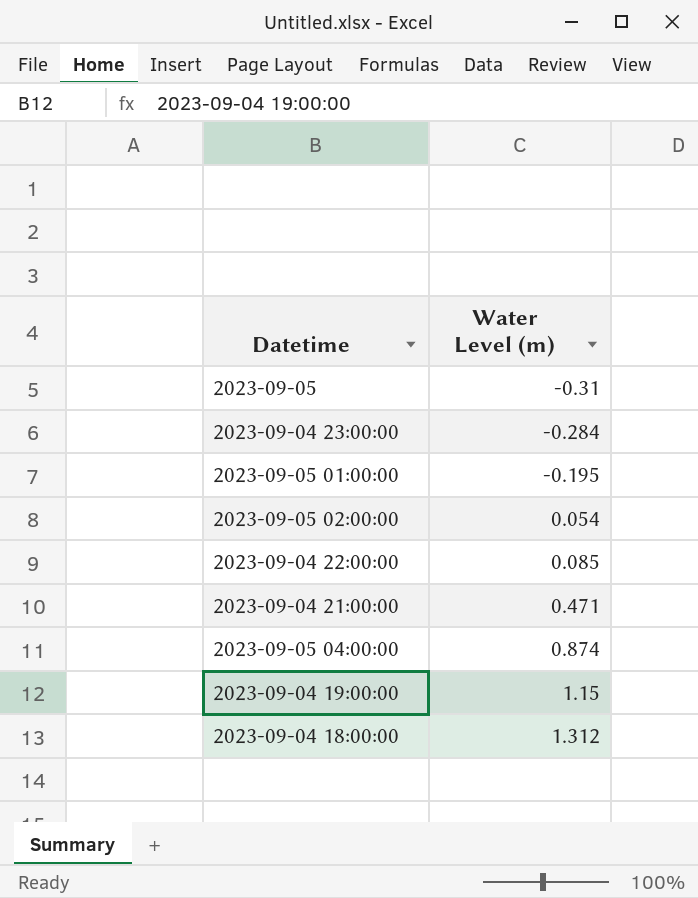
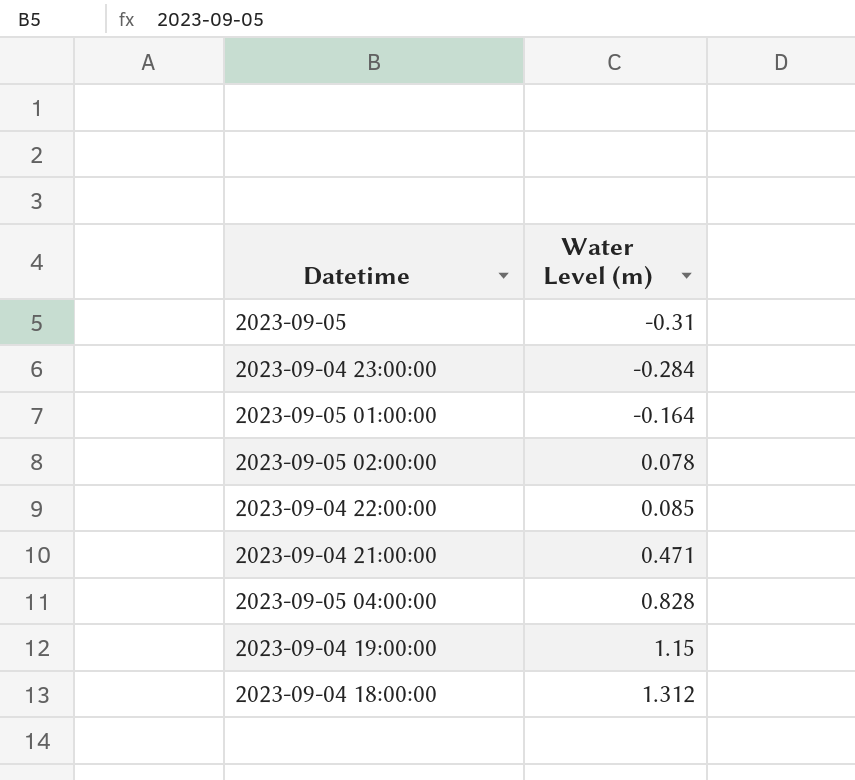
2023-09-05 01:00:00 | Water Level (m): -0.195 -> -0.164
2023-09-05 02:00:00 | Water Level (m): 0.054 -> 0.078
2023-09-05 04:00:00 | Water Level (m): 0.874 -> 0.828

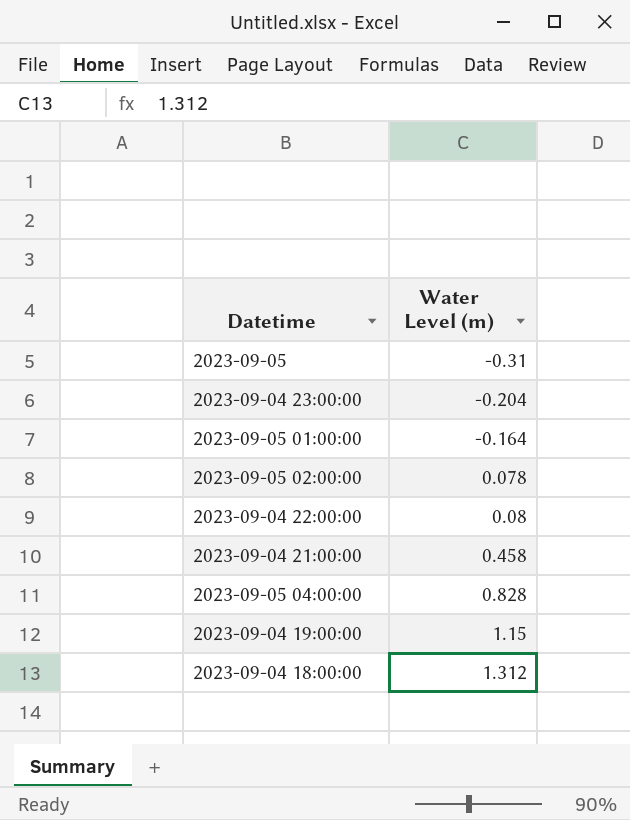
2023-09-04 23:00:00 | Water Level (m): -0.284 -> -0.204
2023-09-04 22:00:00 | Water Level (m): 0.085 -> 0.08
2023-09-04 21:00:00 | Water Level (m): 0.471 -> 0.458

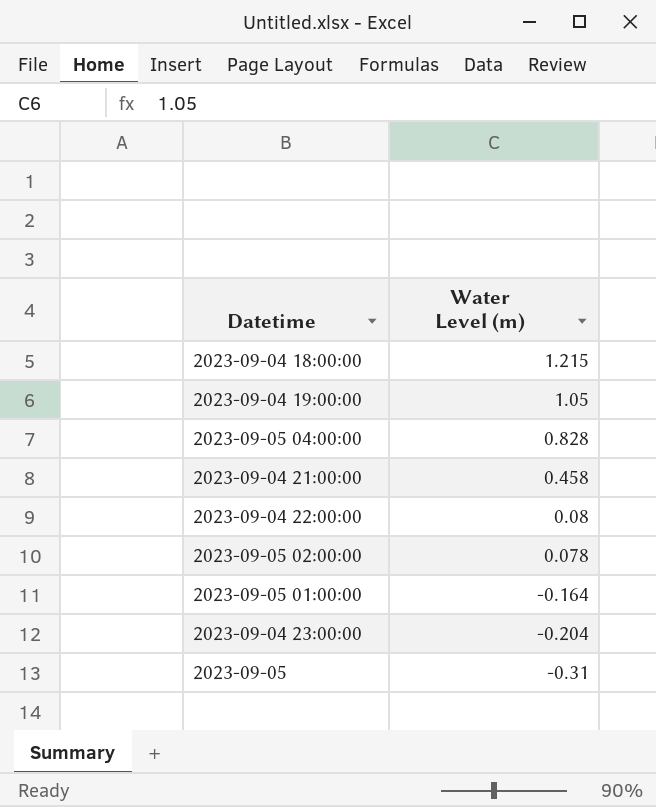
row order: Water Level (m) ascending -> Water Level (m) descending
2023-09-04 18:00:00 | Water Level (m): 1.312 -> 1.215
2023-09-04 19:00:00 | Water Level (m): 1.15 -> 1.05

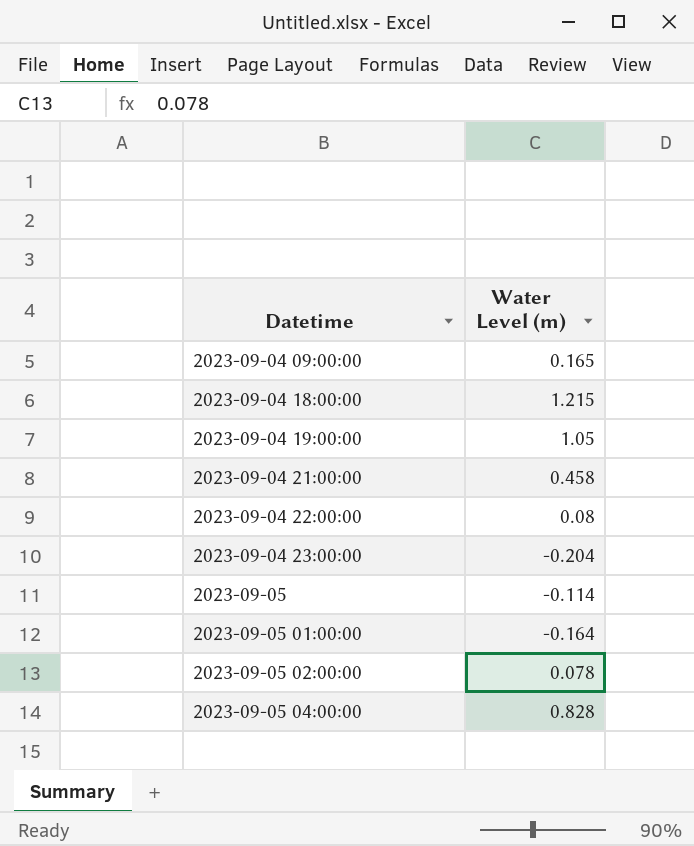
row order: Water Level (m) descending -> Datetime ascending
row 2023-09-04 09:00:00: none -> 0.165
2023-09-05 | Water Level (m): -0.31 -> -0.114

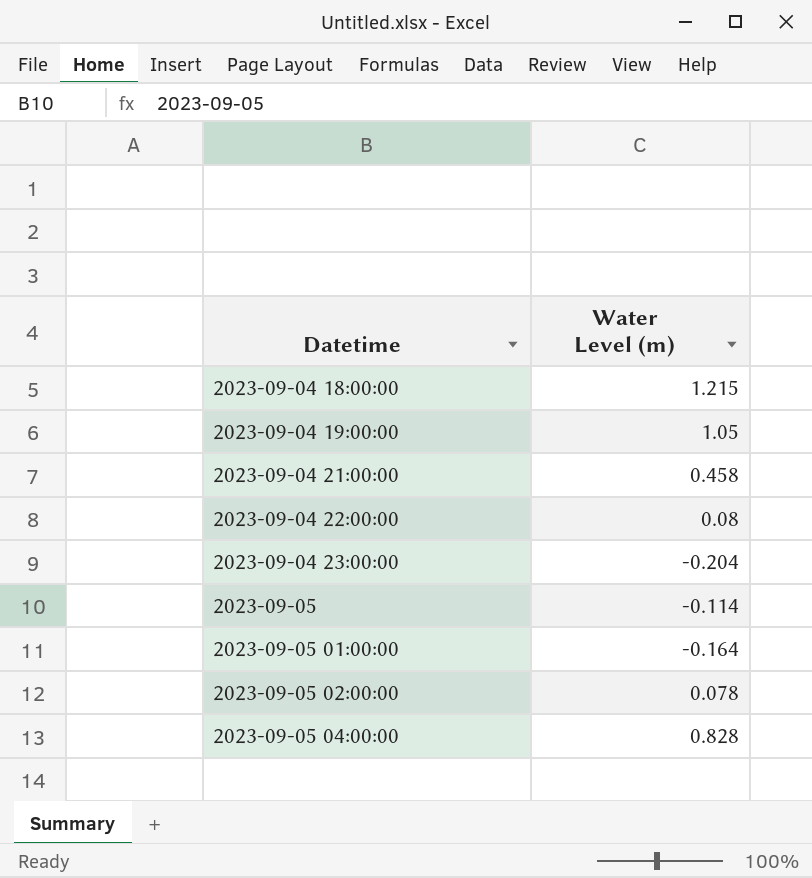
row 2023-09-04 09:00:00: 0.165 -> none

